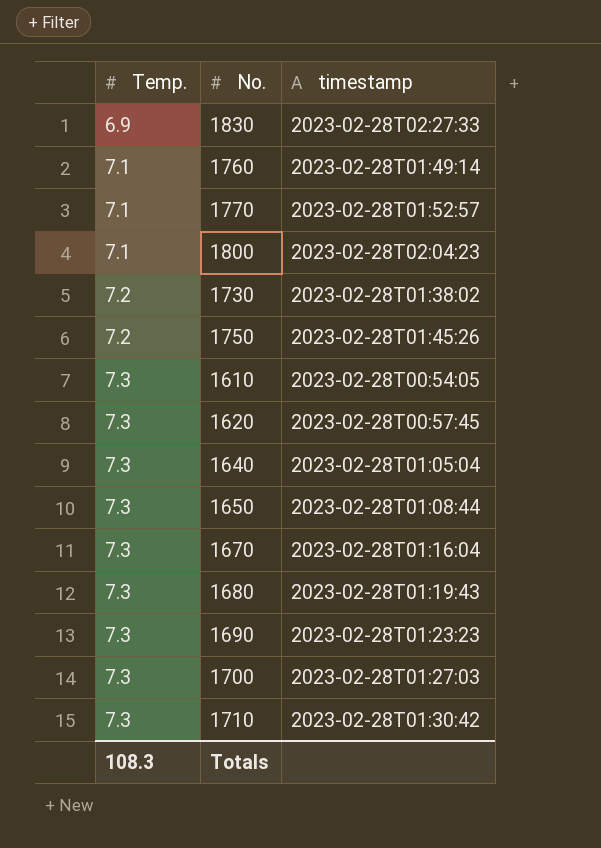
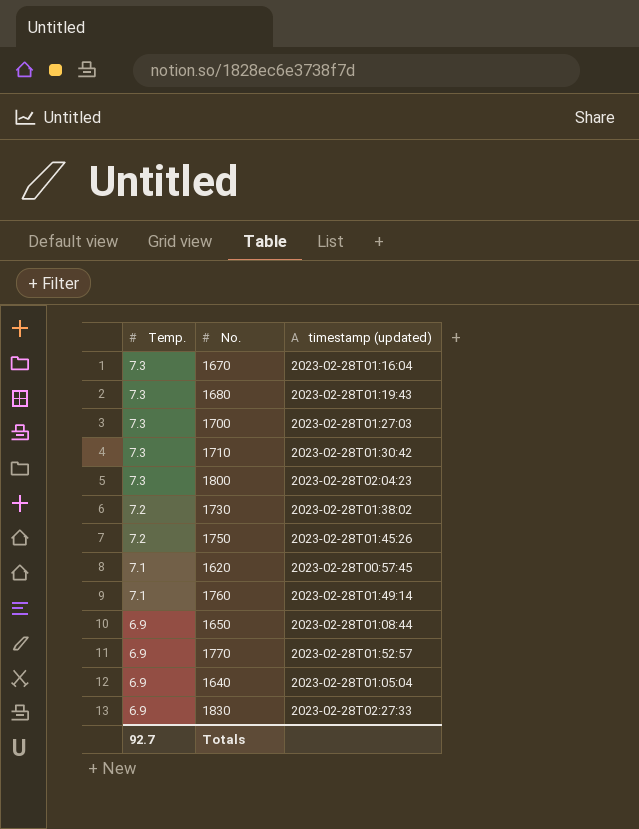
row order: Temp. ascending -> Temp. descending
column name: timestamp -> timestamp (updated)
row 1610: 7.3 | 2023-02-28T00:54:05 -> none
row 1690: 7.3 | 2023-02-28T01:23:23 -> none
1800 | Temp.: 7.1 -> 7.3
1620 | Temp.: 7.3 -> 7.1
1650 | Temp.: 7.3 -> 6.9
1770 | Temp.: 7.1 -> 6.9
1640 | Temp.: 7.3 -> 6.9
Totals | Temp.: 108.3 -> 92.7

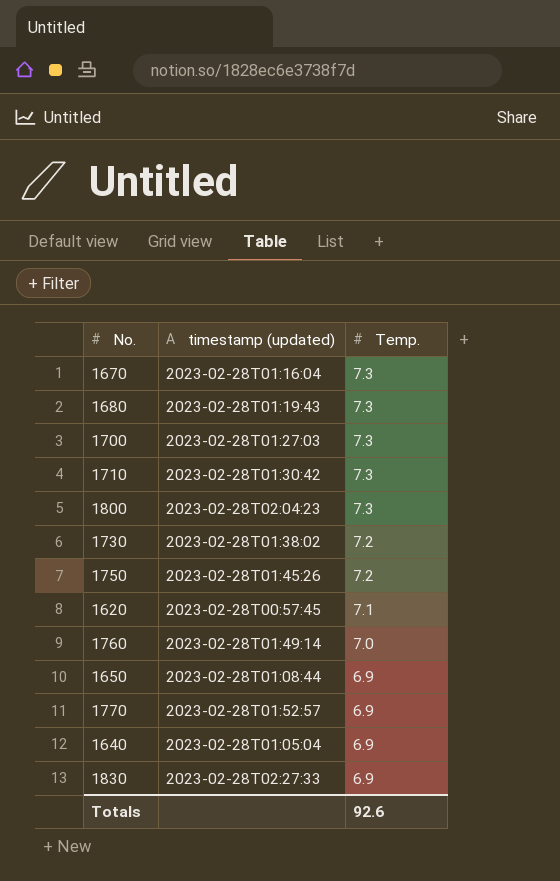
column Temp. | position: 1 -> 3
1760 | Temp.: 7.1 -> 7.0
Totals | Temp.: 92.7 -> 92.6

